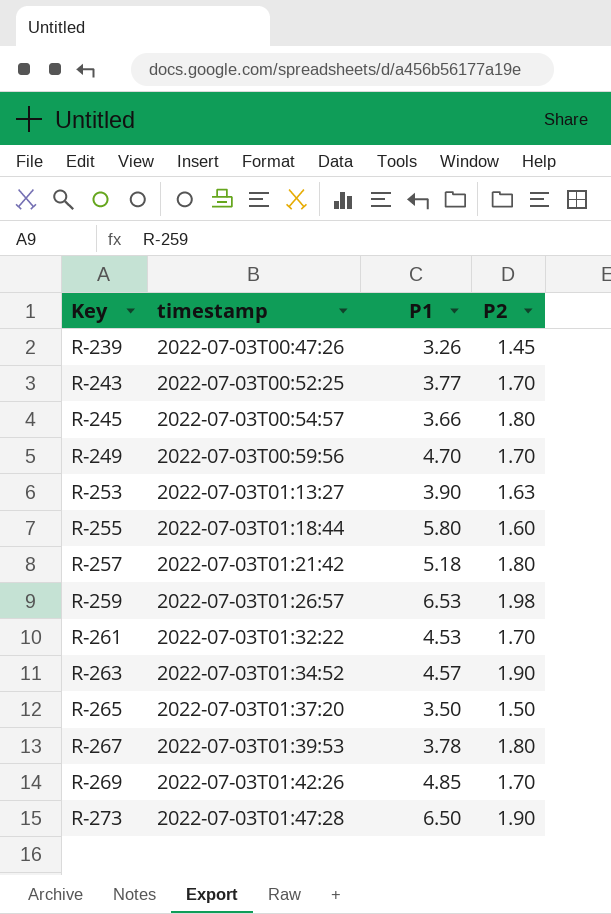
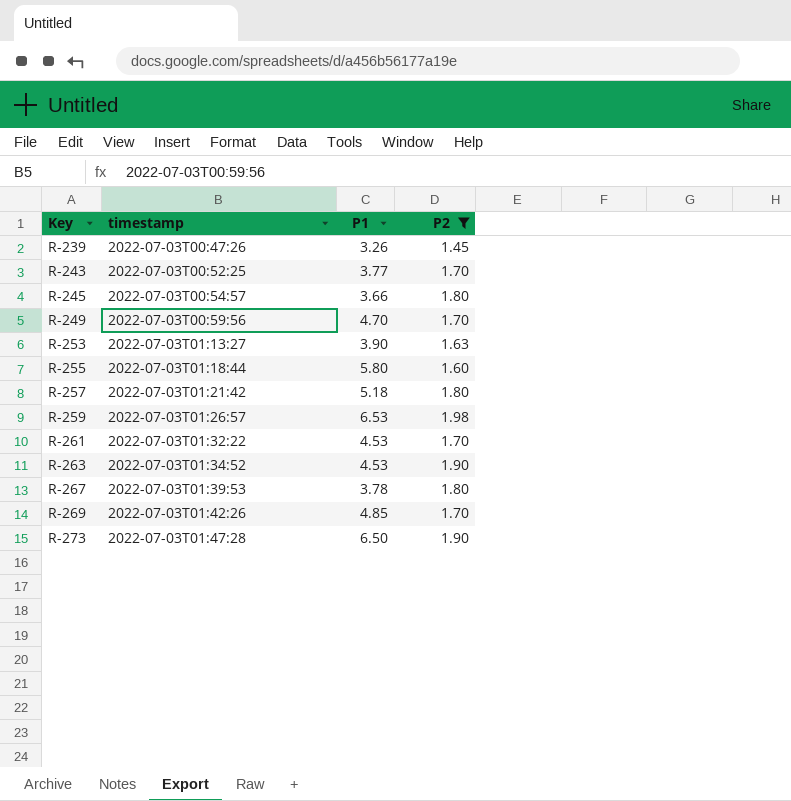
filter: none -> P2 != 1.50
R-263 | P1: 4.57 -> 4.53

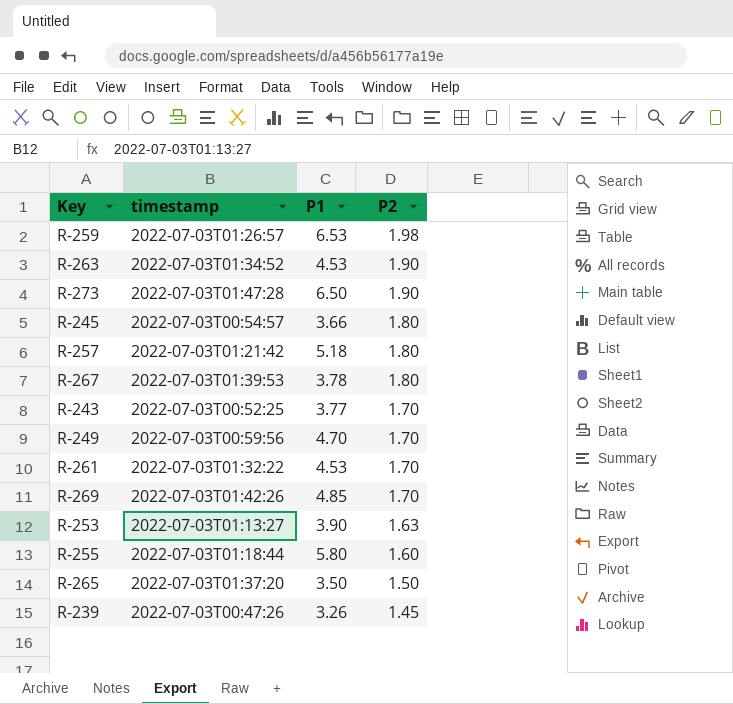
filter: P2 != 1.50 -> none
row order: Key ascending -> P2 descending

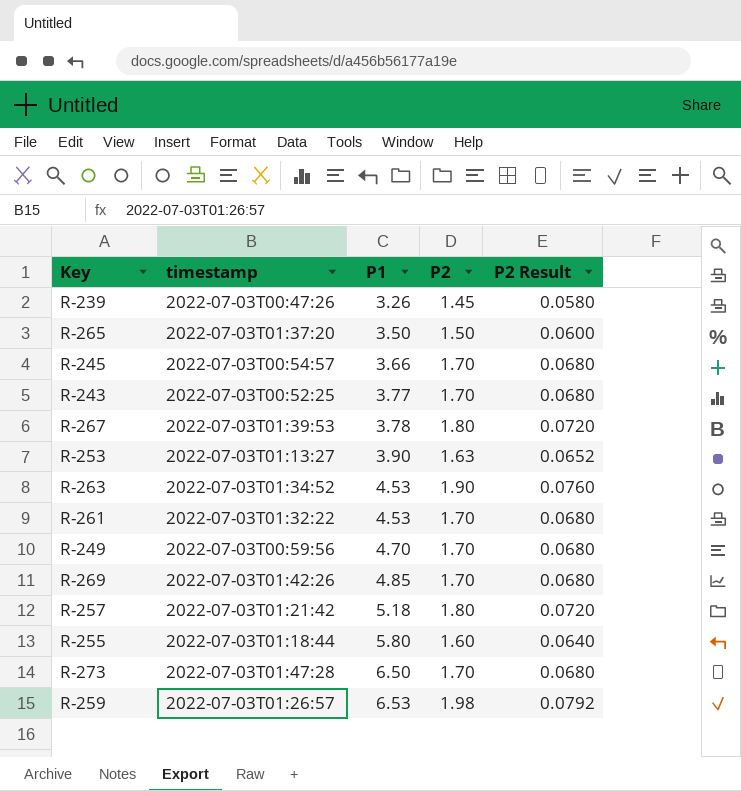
row order: P2 descending -> P1 ascending
column P2 Result | formula: none -> [P2] * 0.04
R-245 | P2: 1.80 -> 1.70
R-273 | P2: 1.90 -> 1.70

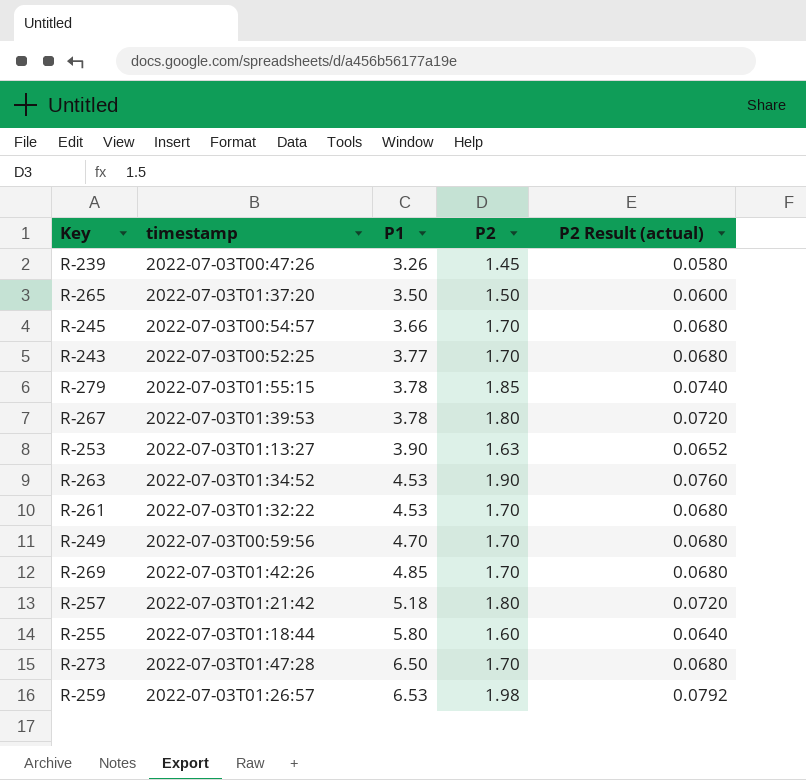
column name: P2 Result -> P2 Result (actual)
row R-279: none -> 2022-07-03T01:55:15 | 3.78 | 1.85 | 0.0740

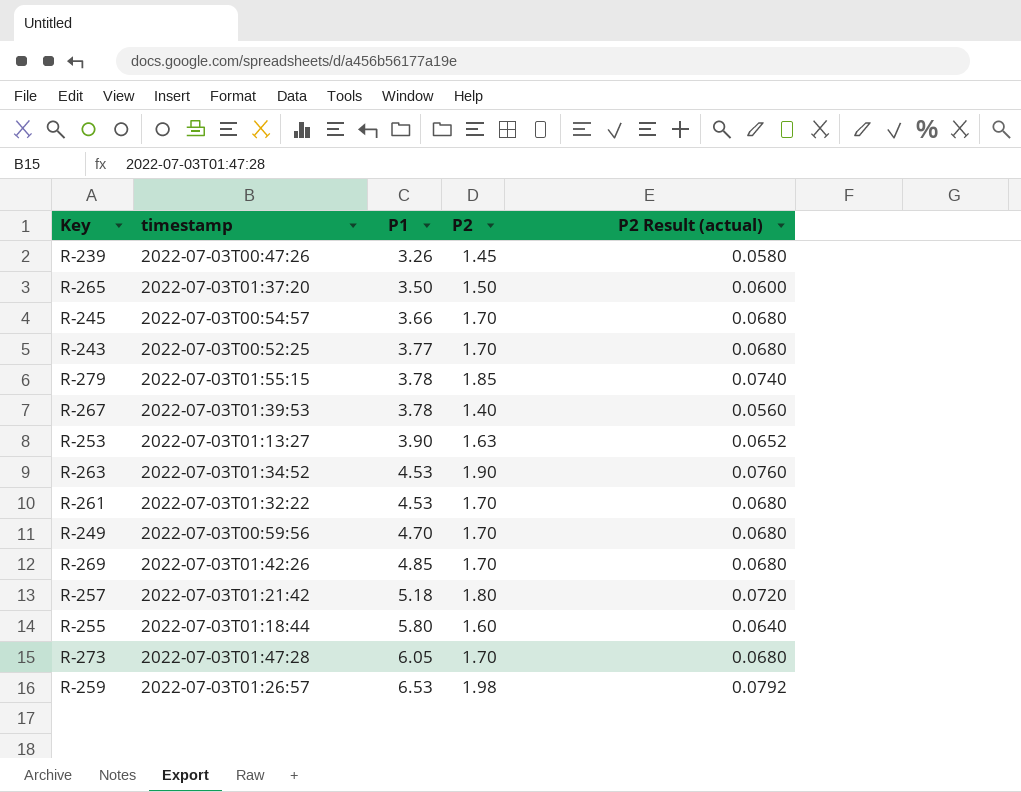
R-267 | P2: 1.80 -> 1.40
R-267 | P2 Result (actual): 0.0720 -> 0.0560
R-273 | P1: 6.50 -> 6.05

